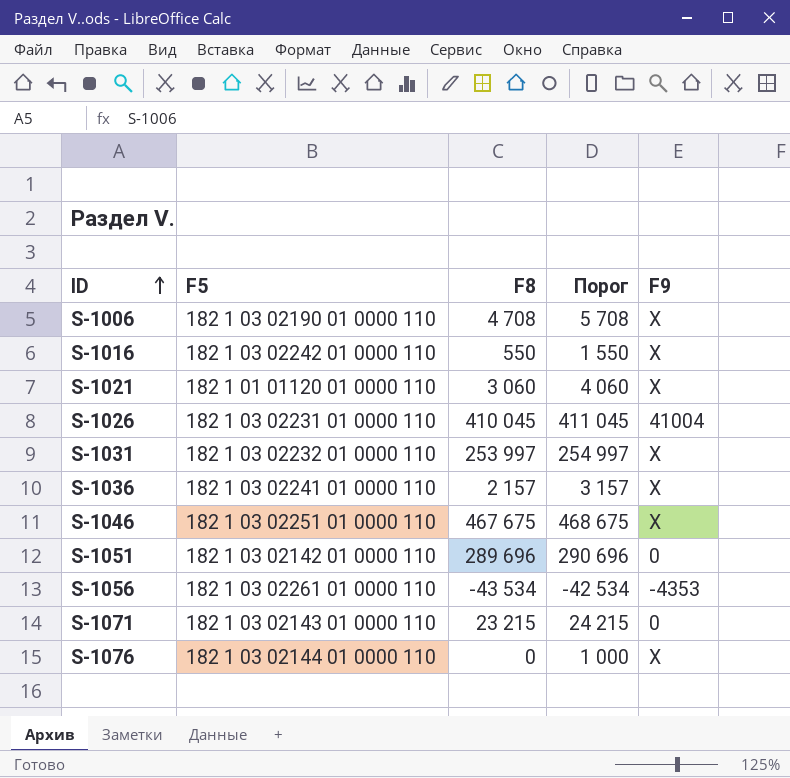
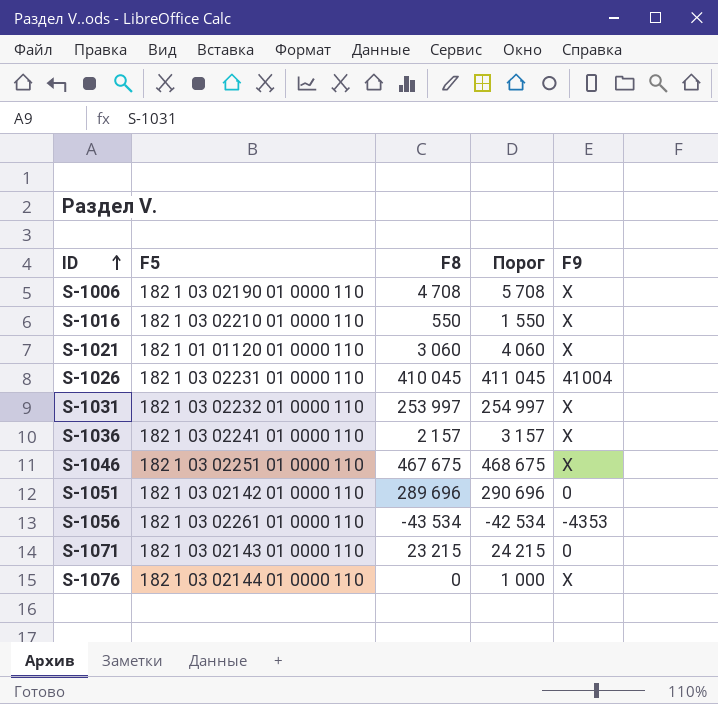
S-1016 | F5: 182 1 03 02242 01 0000 110 -> 182 1 03 02210 01 0000 110

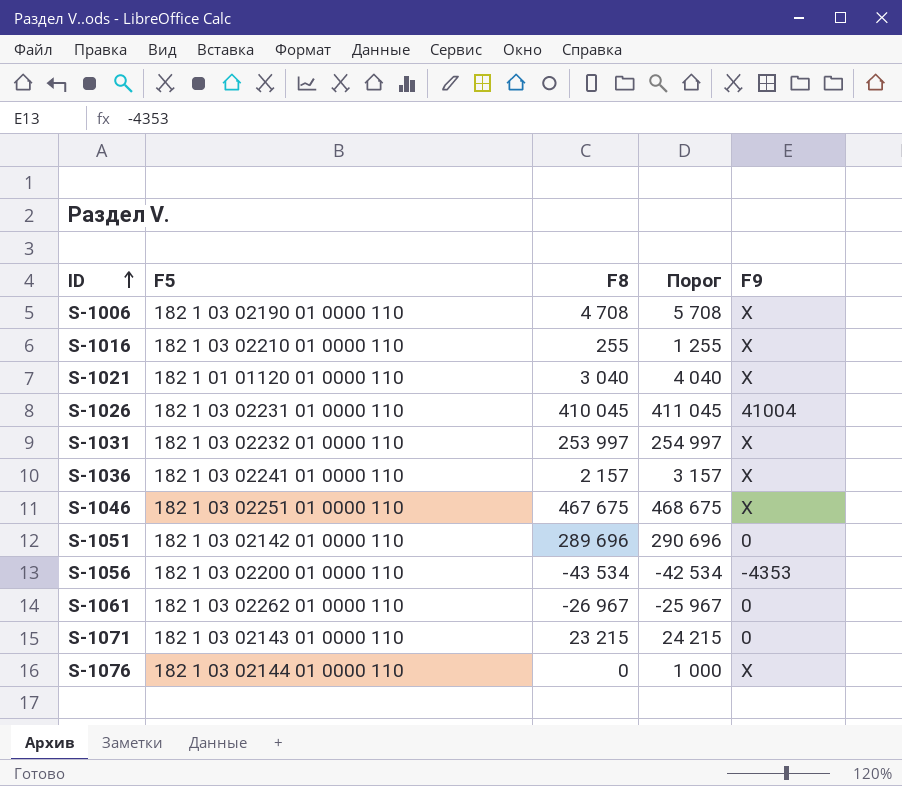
S-1016 | F8: 550 -> 255
S-1016 | Порог: 1 550 -> 1 255
S-1021 | F8: 3 060 -> 3 040
S-1021 | Порог: 4 060 -> 4 040
S-1056 | F5: 182 1 03 02261 01 0000 110 -> 182 1 03 02200 01 0000 110
row S-1061: none -> 182 1 03 02262 01 0000 110 | -26 967 | -25 967 | 0

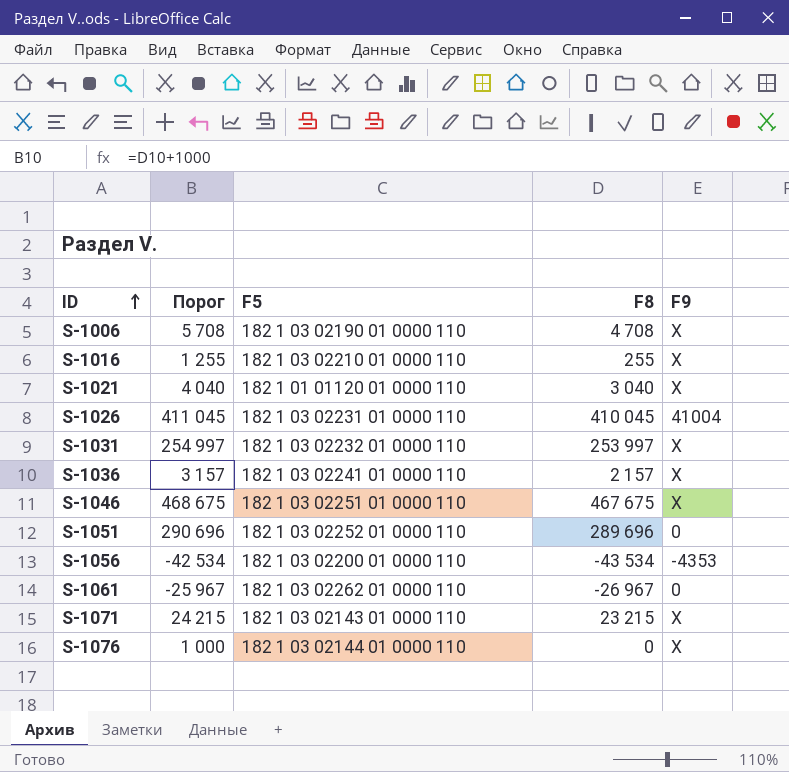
column Порог | position: 4 -> 2
S-1051 | F5: 182 1 03 02142 01 0000 110 -> 182 1 03 02252 01 0000 110
S-1071 | F9: 0 -> X

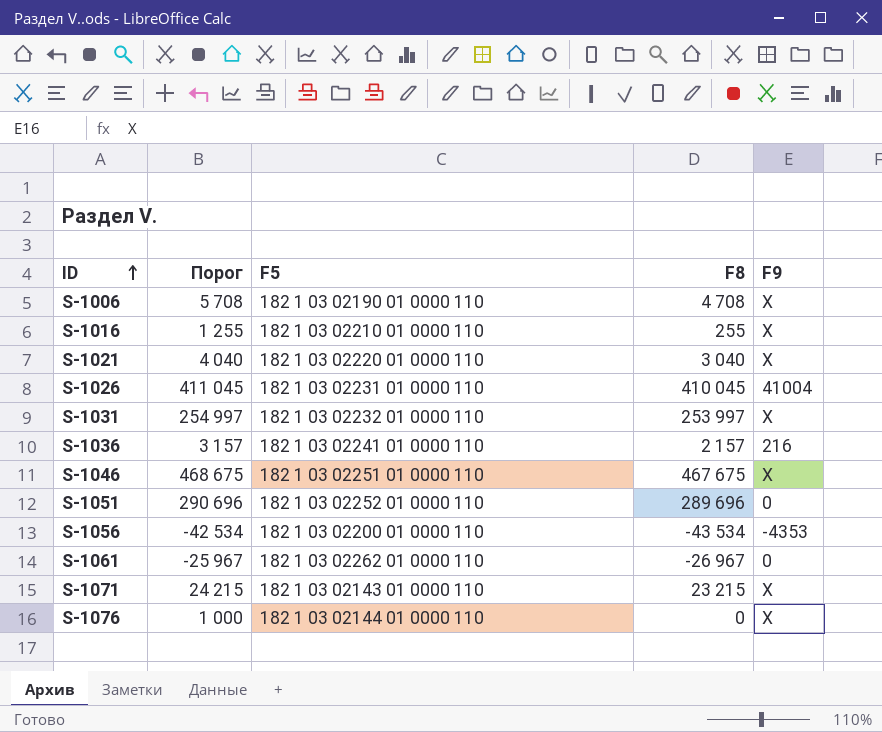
S-1021 | F5: 182 1 01 01120 01 0000 110 -> 182 1 03 02220 01 0000 110
S-1036 | F9: X -> 216

